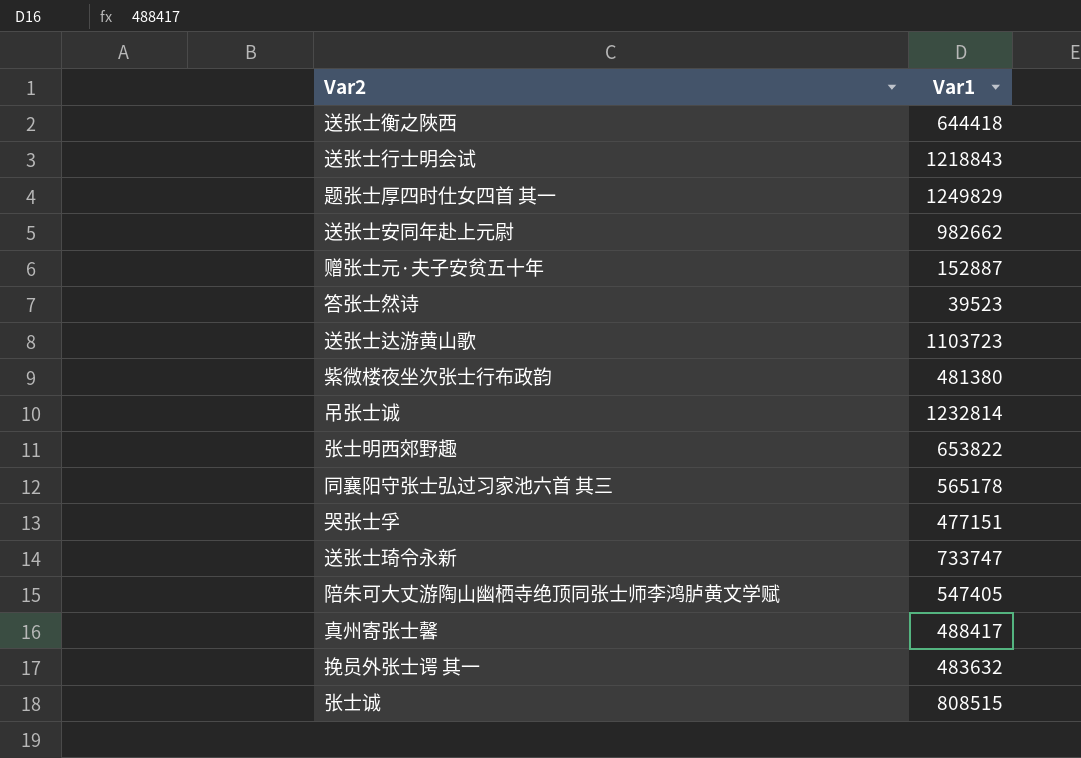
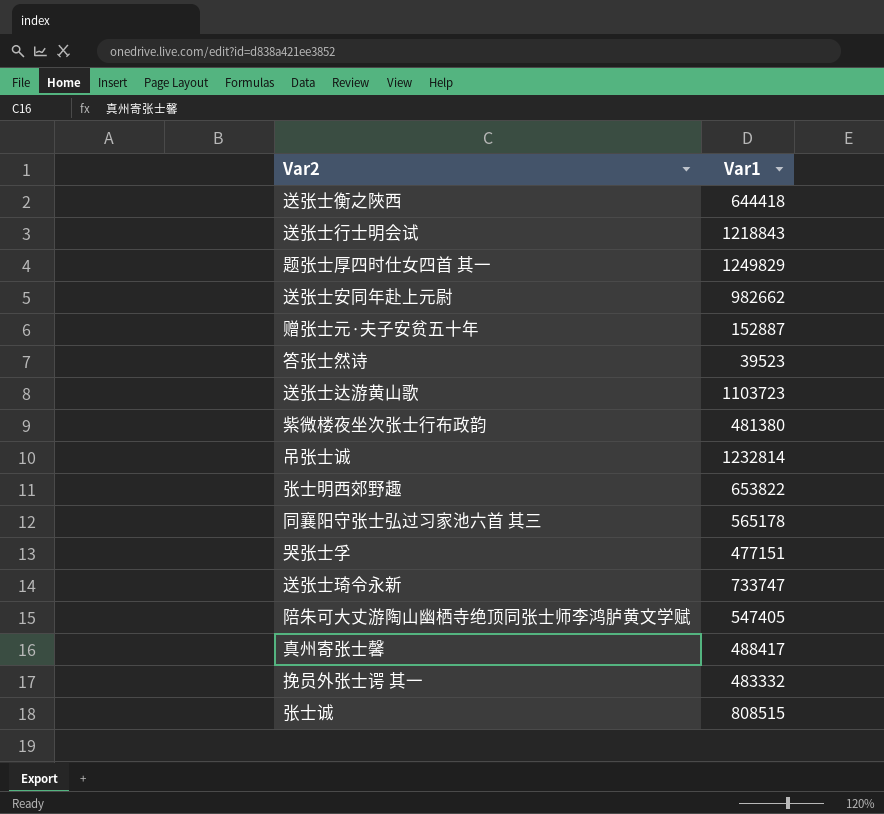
挽员外张士谔 其一 | Var1: 483632 -> 483332

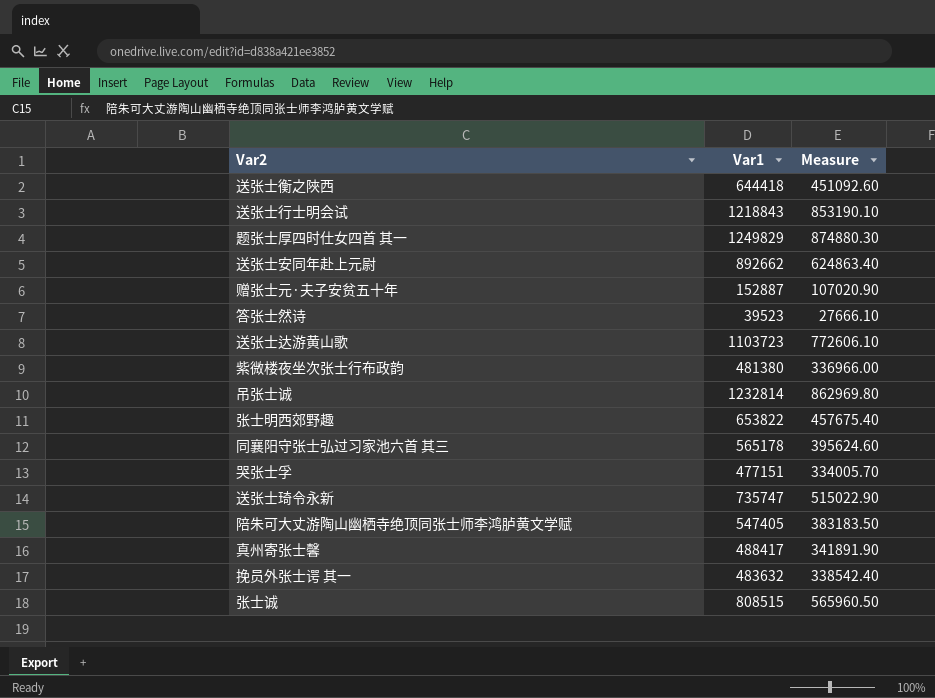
column Measure | formula: none -> [Var1] * 0.7
送张士安同年赴上元尉 | Var1: 982662 -> 892662
送张士琦令永新 | Var1: 733747 -> 735747
挽员外张士谔 其一 | Var1: 483332 -> 483632

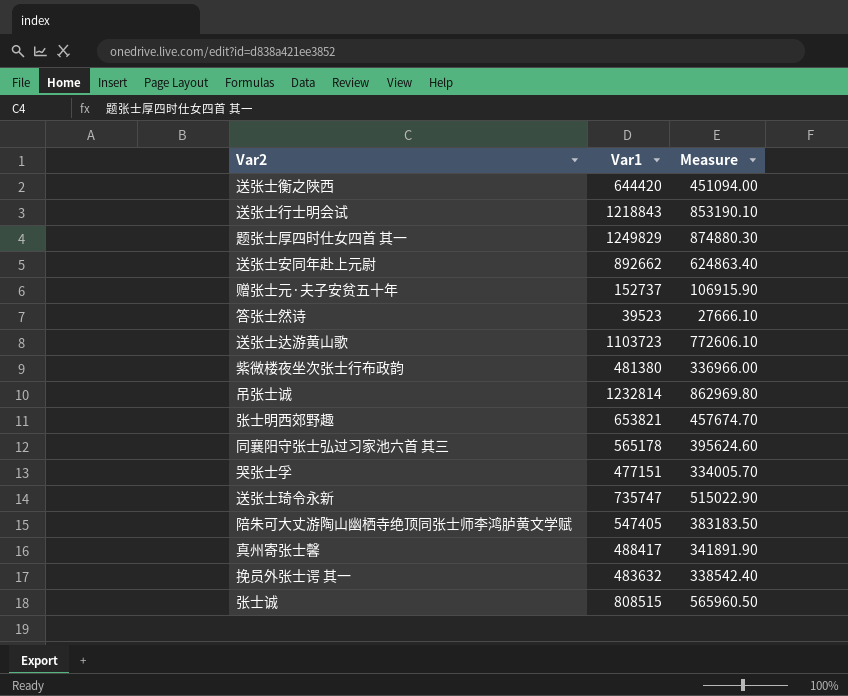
送张士衡之陜西 | Var1: 644418 -> 644420
送张士衡之陜西 | Measure: 451092.60 -> 451094.00
赠张士元·夫子安贫五十年 | Var1: 152887 -> 152737
赠张士元·夫子安贫五十年 | Measure: 107020.90 -> 106915.90
张士明西郊野趣 | Var1: 653822 -> 653821
张士明西郊野趣 | Measure: 457675.40 -> 457674.70

